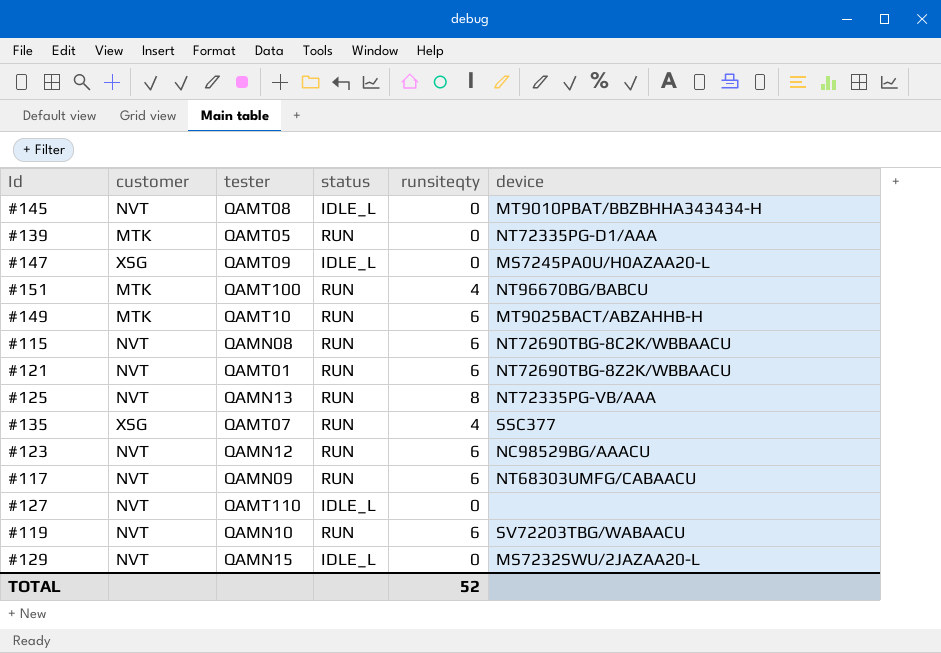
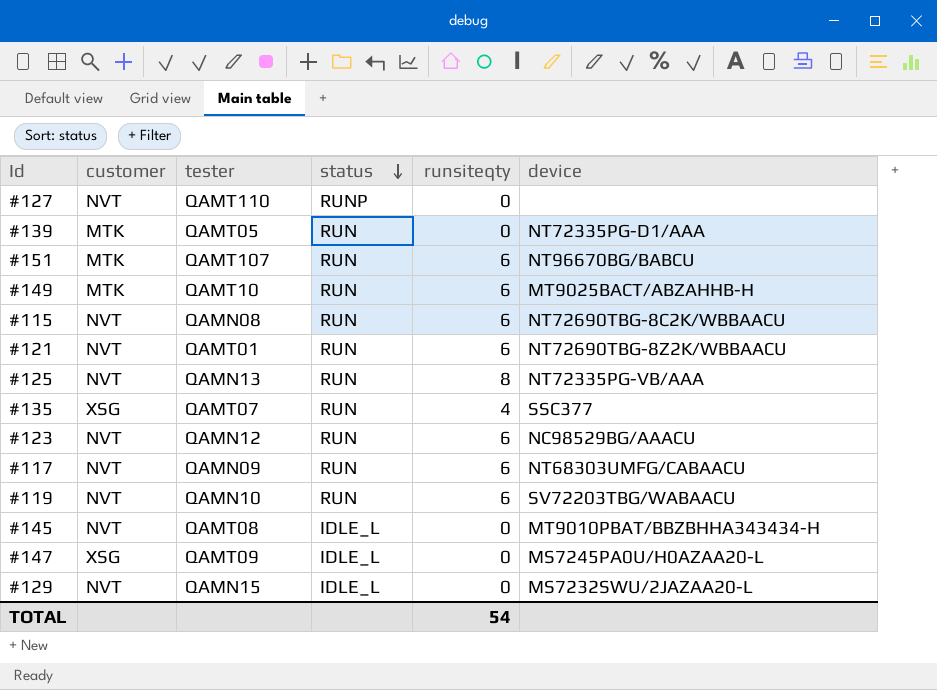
row order: none -> status descending
#127 | status: IDLE_L -> RUNP
#151 | tester: QAMT100 -> QAMT107
#151 | runsiteqty: 4 -> 6
TOTAL | runsiteqty: 52 -> 54

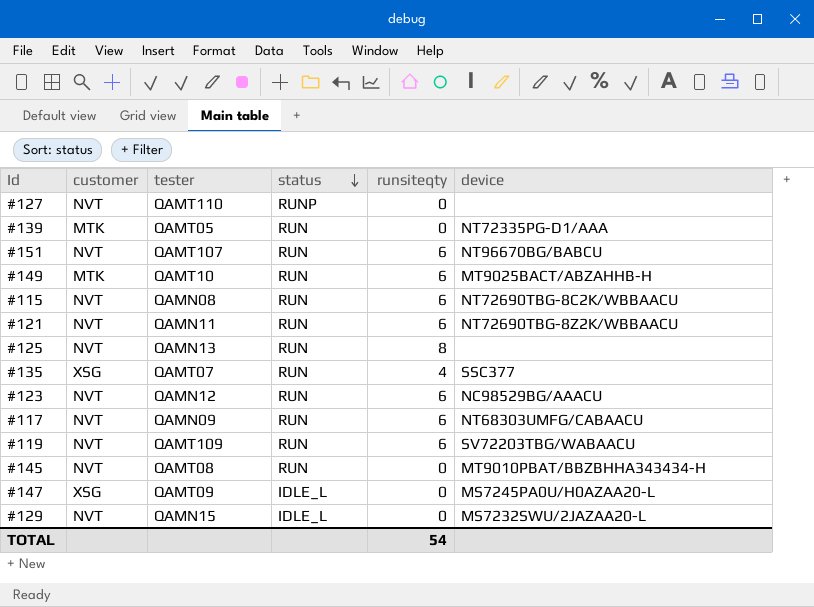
#151 | customer: MTK -> NVT
#121 | tester: QAMT01 -> QAMN11
#125 | device: NT72335PG-VB/AAA -> none
#119 | tester: QAMN10 -> QAMT109
#145 | status: IDLE_L -> RUN

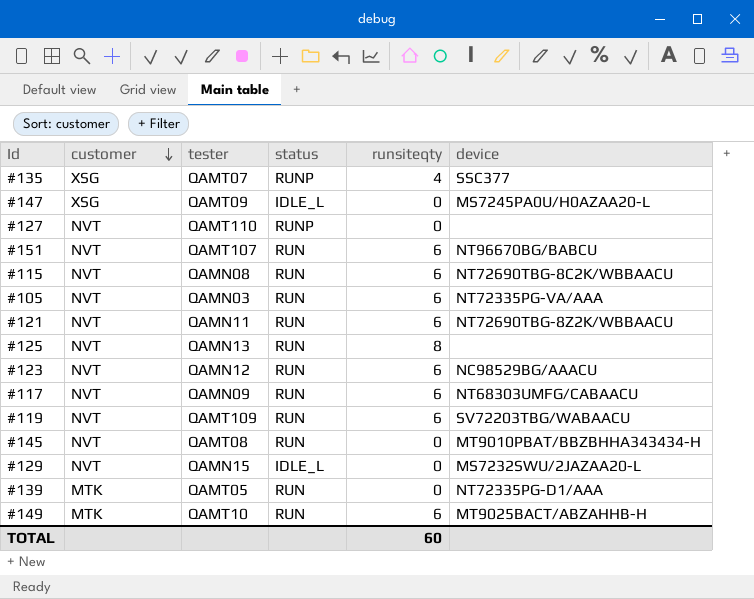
row order: status descending -> customer descending
#135 | status: RUN -> RUNP
row #105: none -> NVT | QAMN03 | RUN | 6 | NT72335PG-VA/AAA
TOTAL | runsiteqty: 54 -> 60

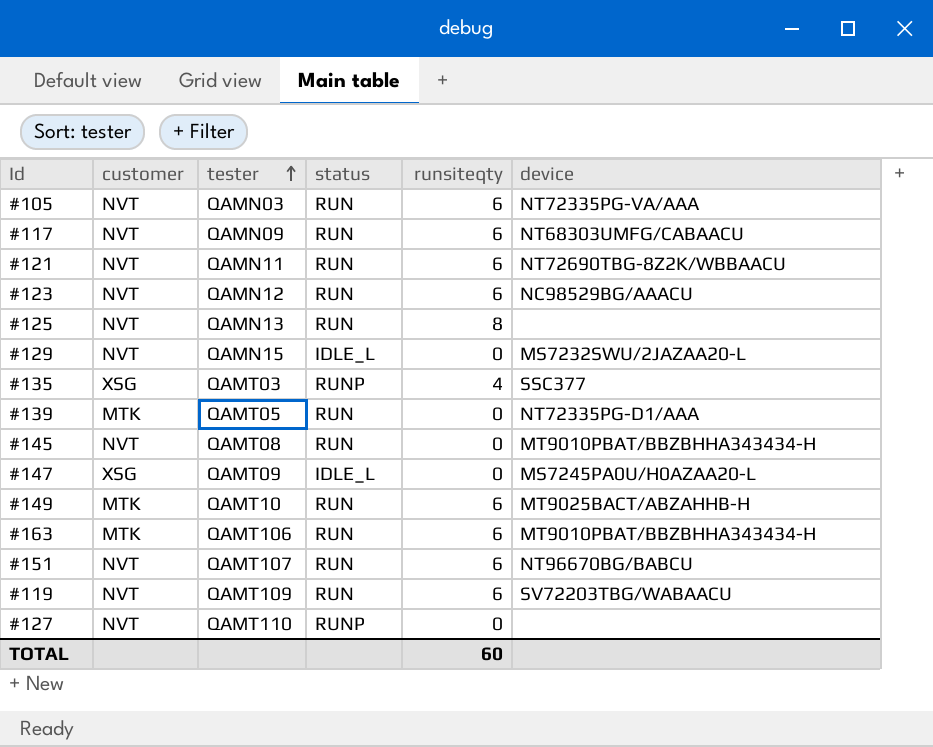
row order: customer descending -> tester ascending
row #115: NVT | QAMN08 | RUN | 6 | NT72690TBG-8C2K/WBBAACU -> none
#135 | tester: QAMT07 -> QAMT03
row #163: none -> MTK | QAMT106 | RUN | 6 | MT9010PBAT/BBZBHHA343434-H

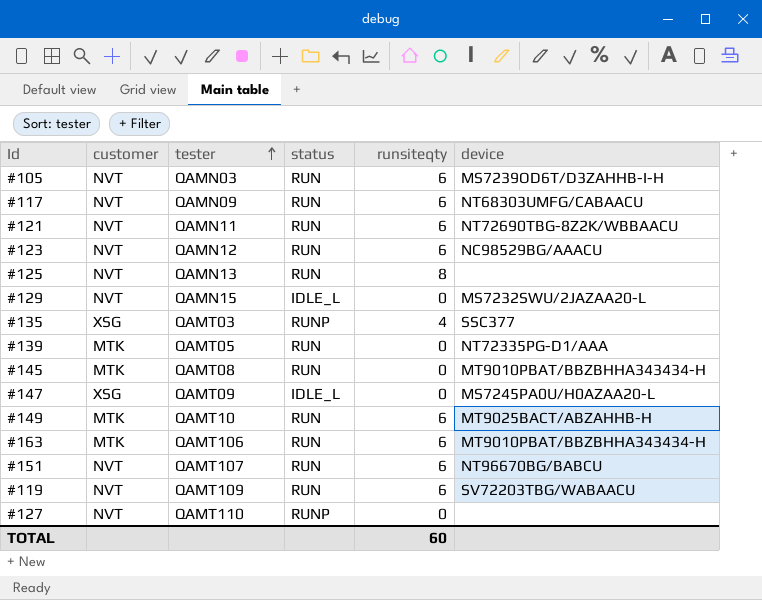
#105 | device: NT72335PG-VA/AAA -> MS7239OD6T/D3ZAHHB-I-H
#145 | customer: NVT -> MTK

